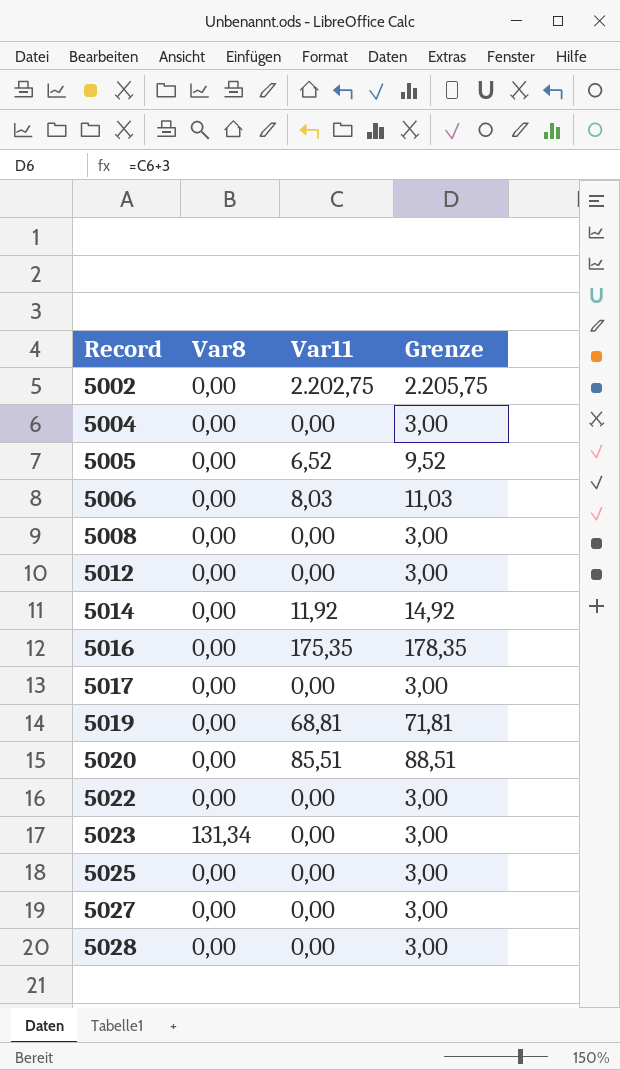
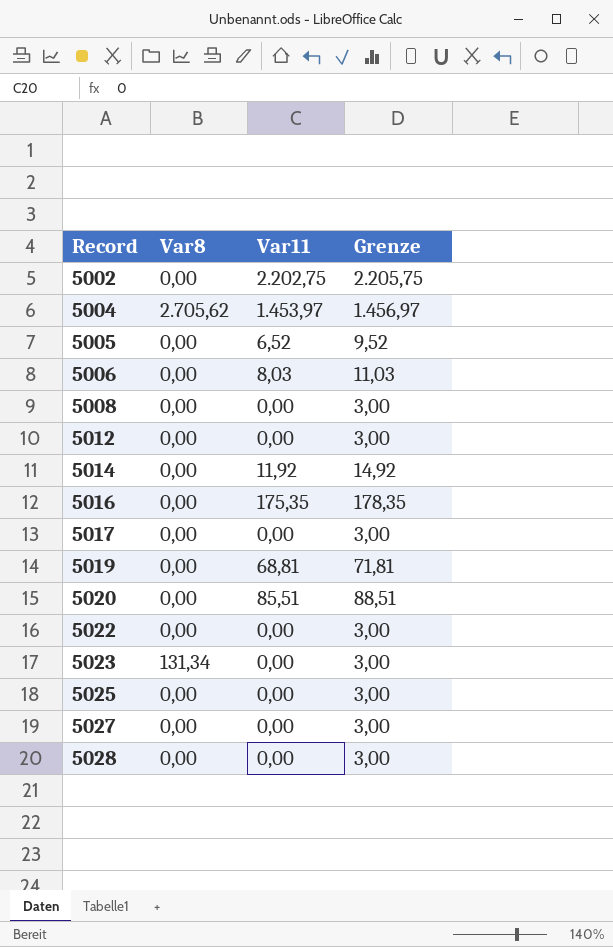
5004 | Var8: 0,00 -> 2.705,62
5004 | Var11: 0,00 -> 1.453,97
5004 | Grenze: 3,00 -> 1.456,97

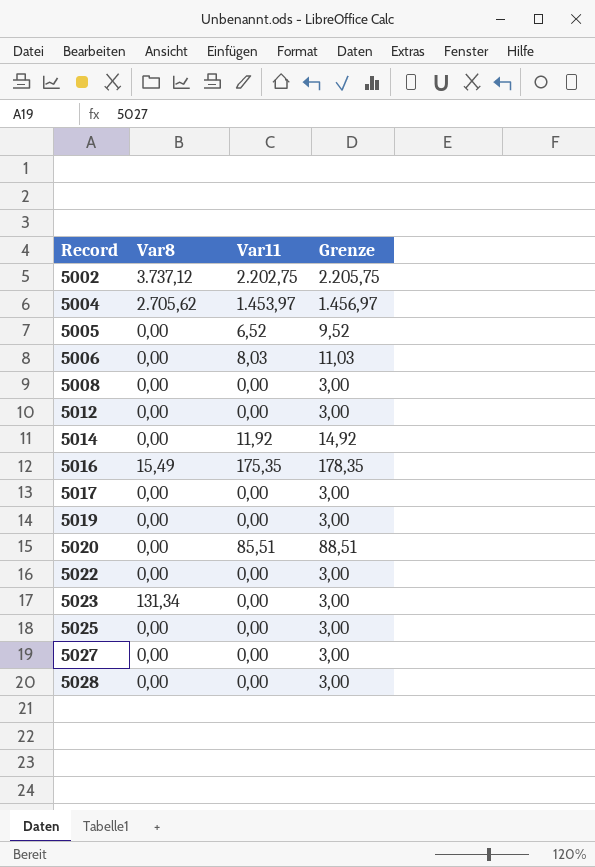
5002 | Var8: 0,00 -> 3.737,12
5016 | Var8: 0,00 -> 15,49
5019 | Var11: 68,81 -> 0,00
5019 | Grenze: 71,81 -> 3,00

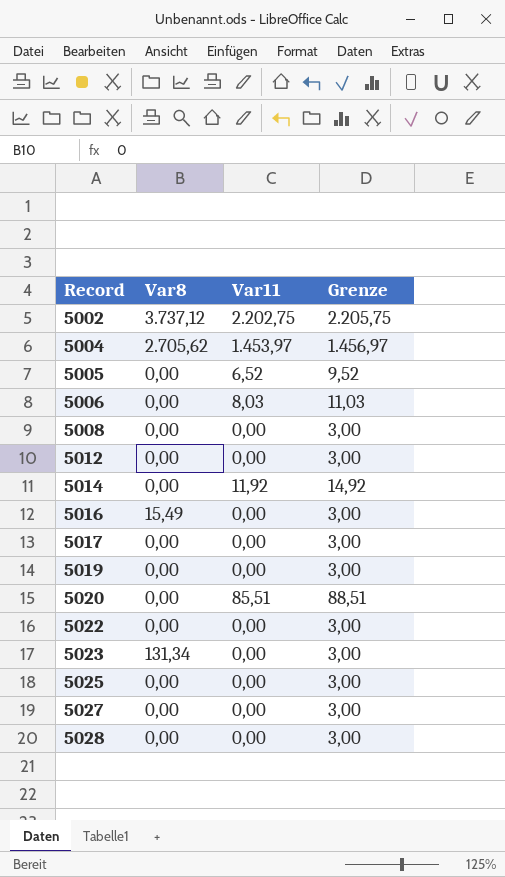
5016 | Var11: 175,35 -> 0,00
5016 | Grenze: 178,35 -> 3,00

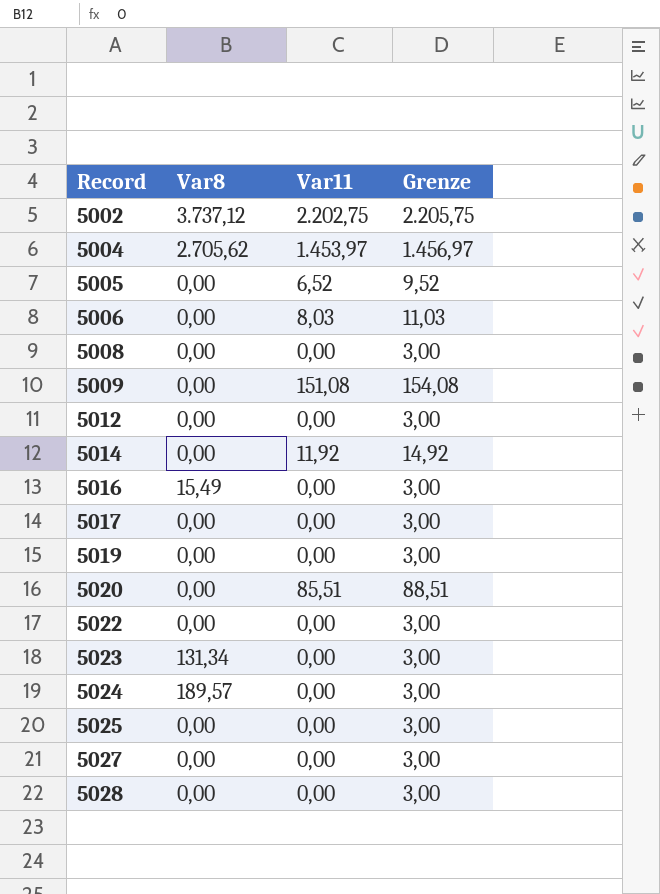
row 5009: none -> 0,00 | 151,08 | 154,08
row 5024: none -> 189,57 | 0,00 | 3,00

